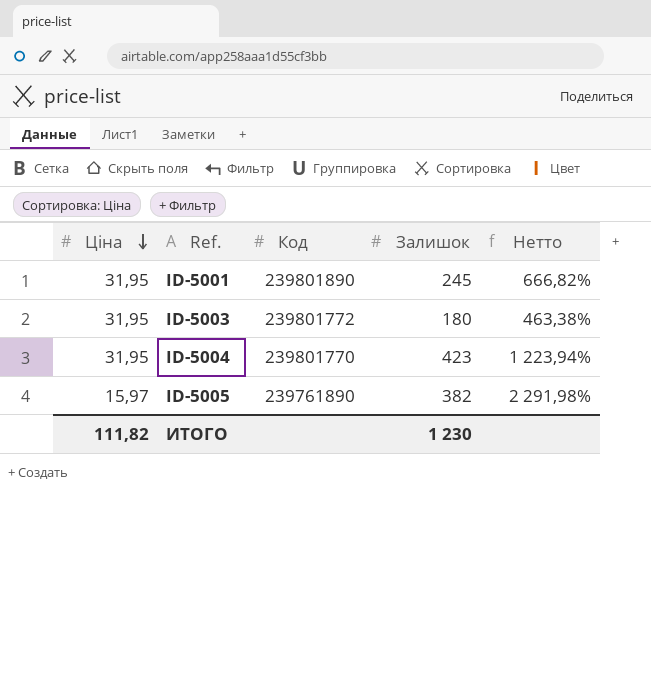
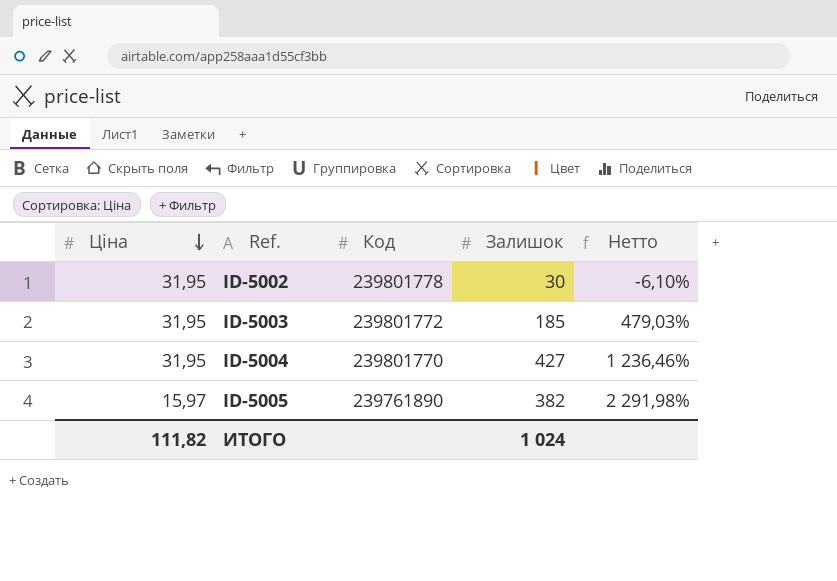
row ID-5001: 31,95 | 239801890 | 245 | 666,82% -> none
row ID-5002: none -> 31,95 | 239801778 | 30 | -6,10%
ID-5003 | Залишок: 180 -> 185
ID-5003 | Нетто: 463,38% -> 479,03%
ID-5004 | Залишок: 423 -> 427
ID-5004 | Нетто: 1 223,94% -> 1 236,46%
ИТОГО | Залишок: 1 230 -> 1 024

